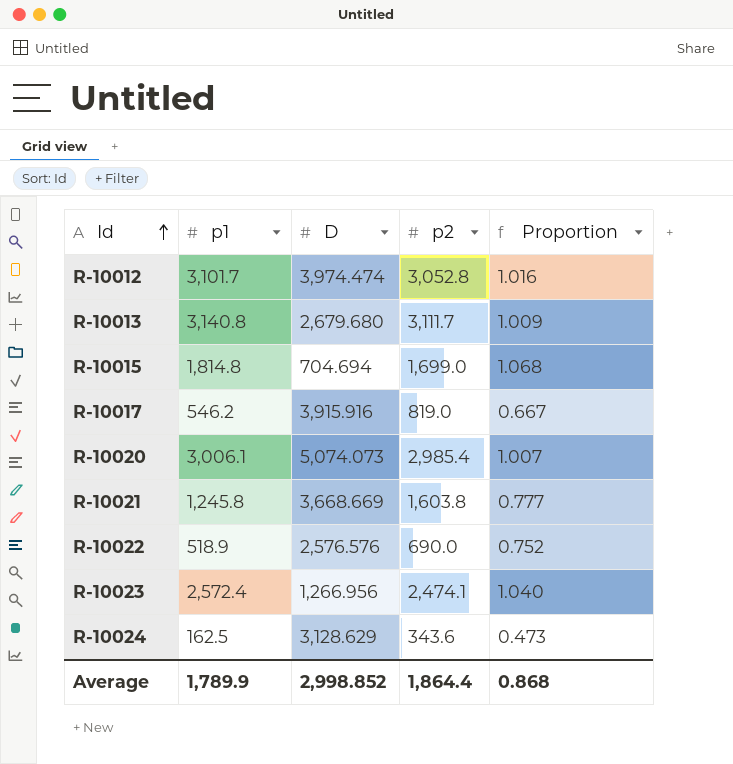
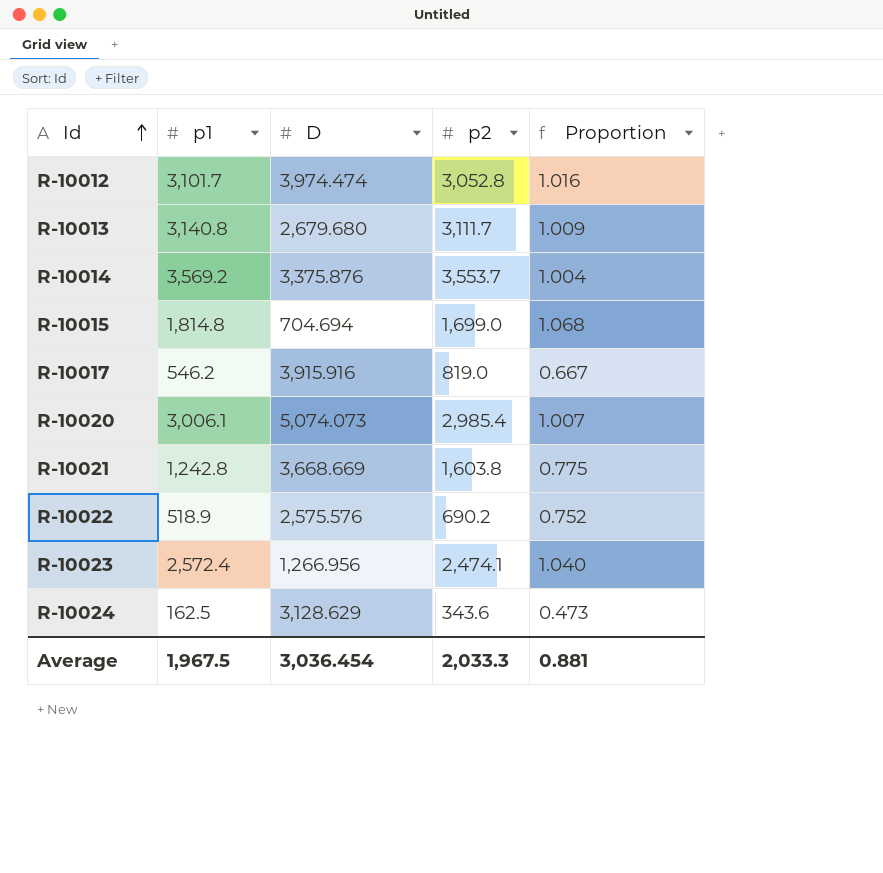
row R-10014: none -> 3,569.2 | 3,375.876 | 3,553.7 | 1.004
R-10021 | p1: 1,245.8 -> 1,242.8
R-10021 | Proportion: 0.777 -> 0.775
R-10022 | D: 2,576.576 -> 2,575.576
R-10022 | p2: 690.0 -> 690.2
Average | p1: 1,789.9 -> 1,967.5
Average | D: 2,998.852 -> 3,036.454
Average | p2: 1,864.4 -> 2,033.3
Average | Proportion: 0.868 -> 0.881

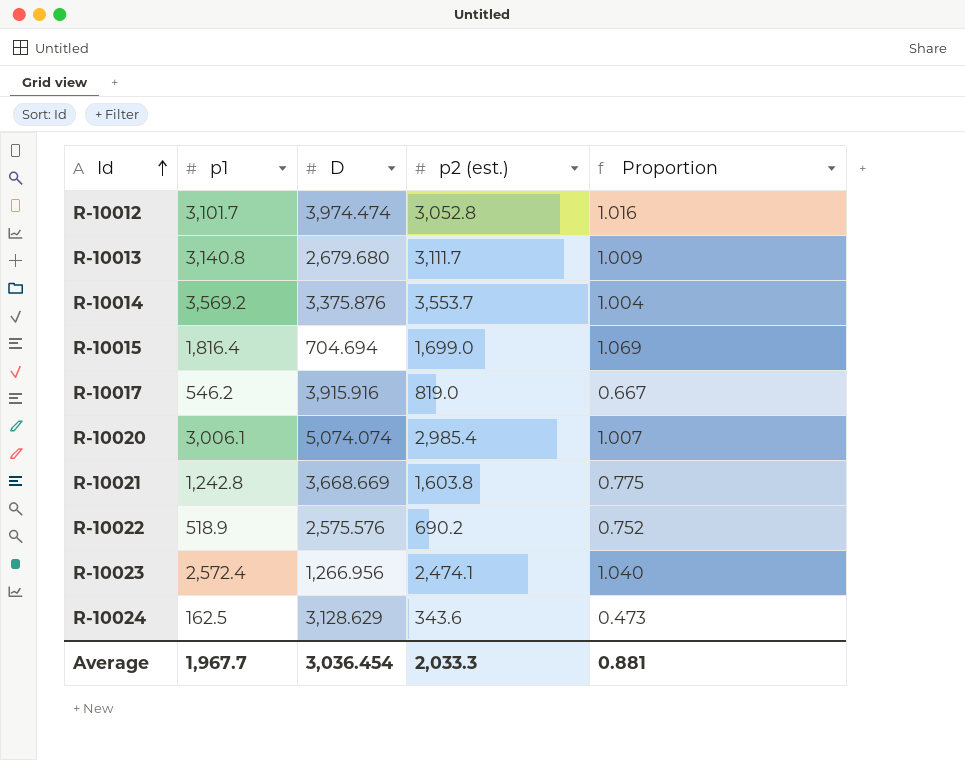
column name: p2 -> p2 (est.)
R-10015 | p1: 1,814.8 -> 1,816.4
R-10015 | Proportion: 1.068 -> 1.069
R-10020 | D: 5,074.073 -> 5,074.074
Average | p1: 1,967.5 -> 1,967.7

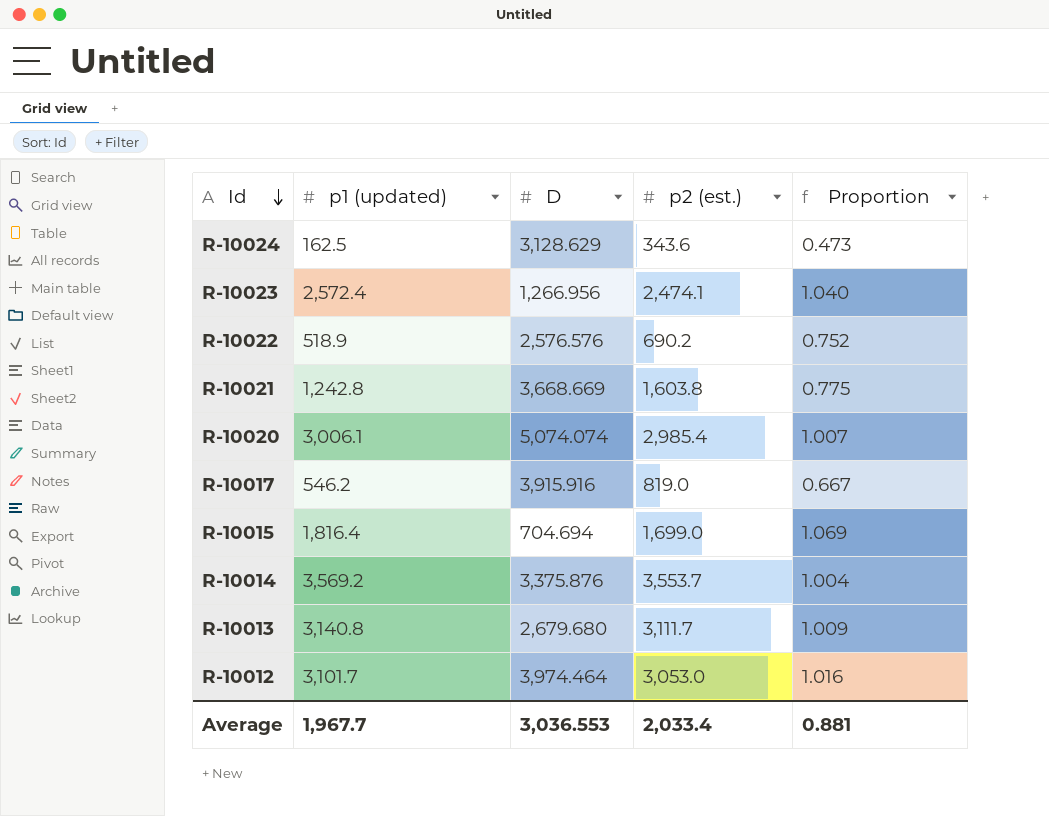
row order: Id ascending -> Id descending
column name: p1 -> p1 (updated)
R-10022 | D: 2,575.576 -> 2,576.576
R-10012 | D: 3,974.474 -> 3,974.464
R-10012 | p2 (est.): 3,052.8 -> 3,053.0
Average | D: 3,036.454 -> 3,036.553
Average | p2 (est.): 2,033.3 -> 2,033.4

